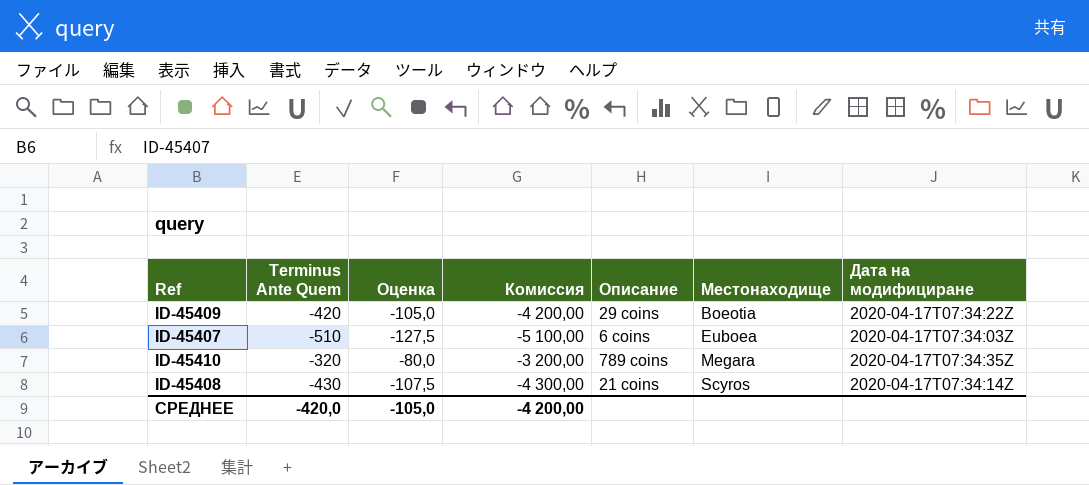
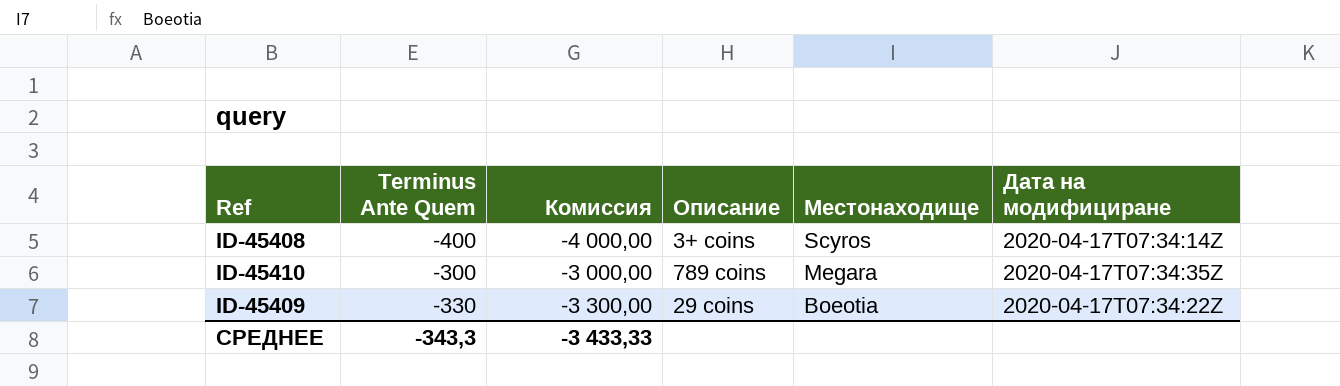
row order: Местонаходище ascending -> Местонаходище descending
column Оценка | formula: [Terminus Ante Quem] * 0,25 -> none
row ID-45407: -510 | -127,5 | -5 100,00 | 6 coins | Euboea | 2020-04-17T07:34:03Z -> none
ID-45408 | Terminus Ante Quem: -430 -> -400
ID-45408 | Комиссия: -4 300,00 -> -4 000,00
ID-45408 | Описание: 21 coins -> 3+ coins
ID-45410 | Terminus Ante Quem: -320 -> -300
ID-45410 | Комиссия: -3 200,00 -> -3 000,00
ID-45409 | Terminus Ante Quem: -420 -> -330
ID-45409 | Комиссия: -4 200,00 -> -3 300,00
СРЕДНЕЕ | Terminus Ante Quem: -420,0 -> -343,3
СРЕДНЕЕ | Комиссия: -4 200,00 -> -3 433,33

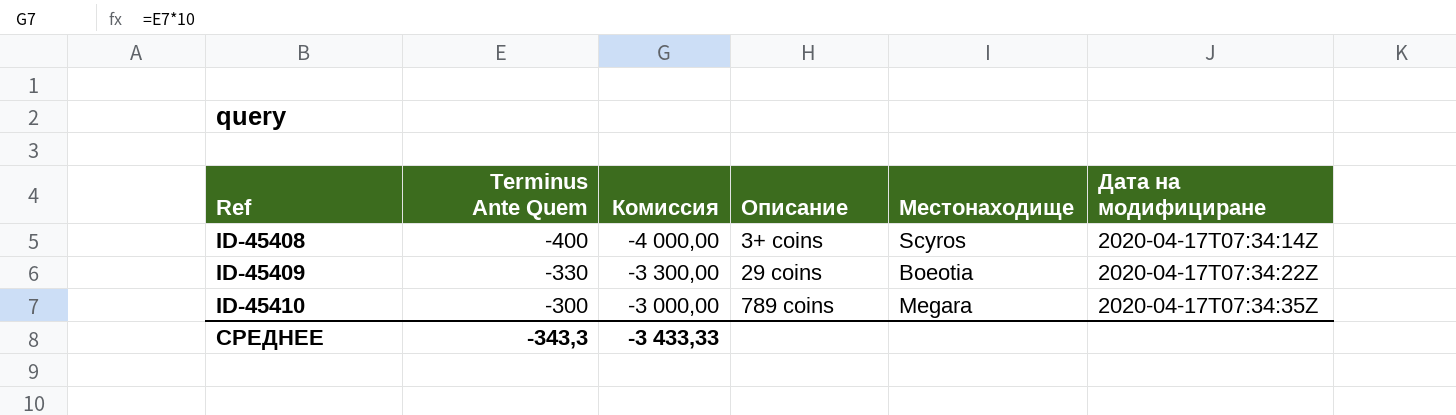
row order: Местонаходище descending -> Ref ascending

